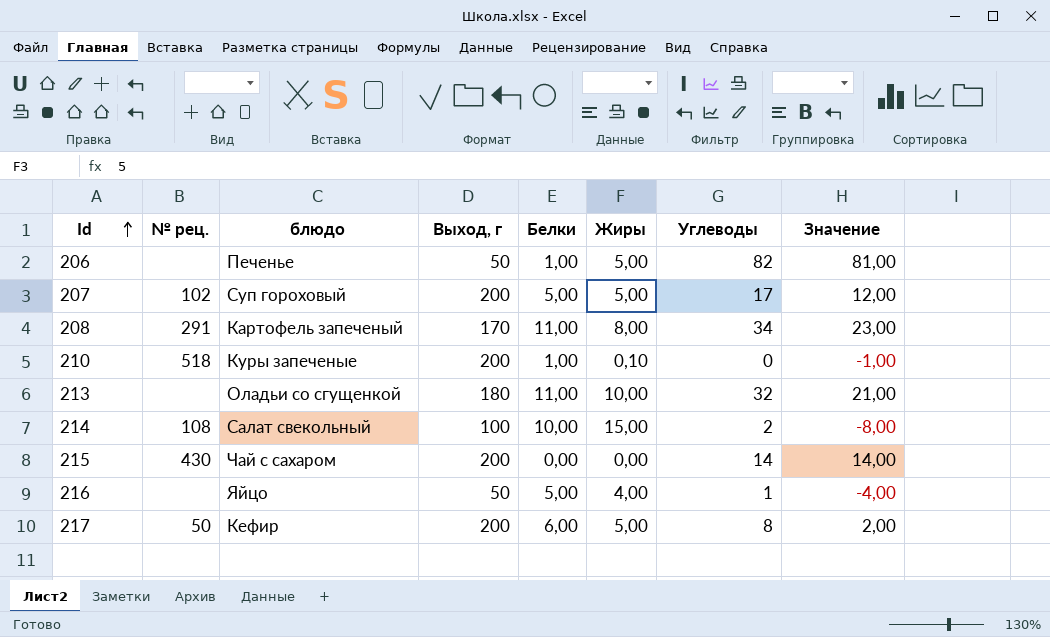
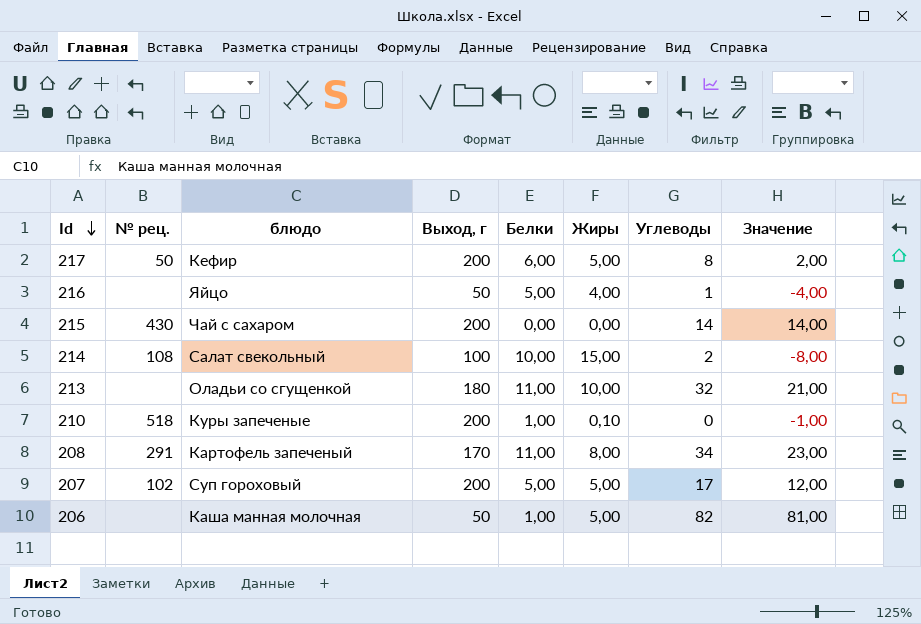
row order: Id ascending -> Id descending
206 | блюдо: Печенье -> Каша манная молочная

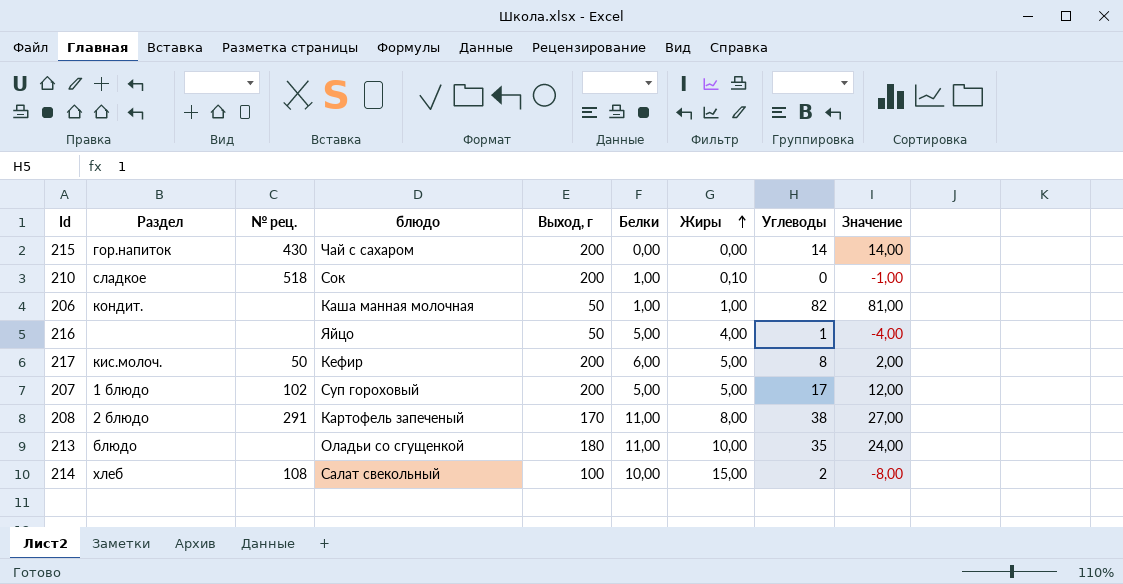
row order: Id descending -> Жиры ascending
column Раздел | position: none -> 2
210 | блюдо: Куры запеченые -> Сок
206 | Жиры: 5,00 -> 1,00
208 | Углеводы: 34 -> 38
208 | Значение: 23,00 -> 27,00
213 | Углеводы: 32 -> 35
213 | Значение: 21,00 -> 24,00

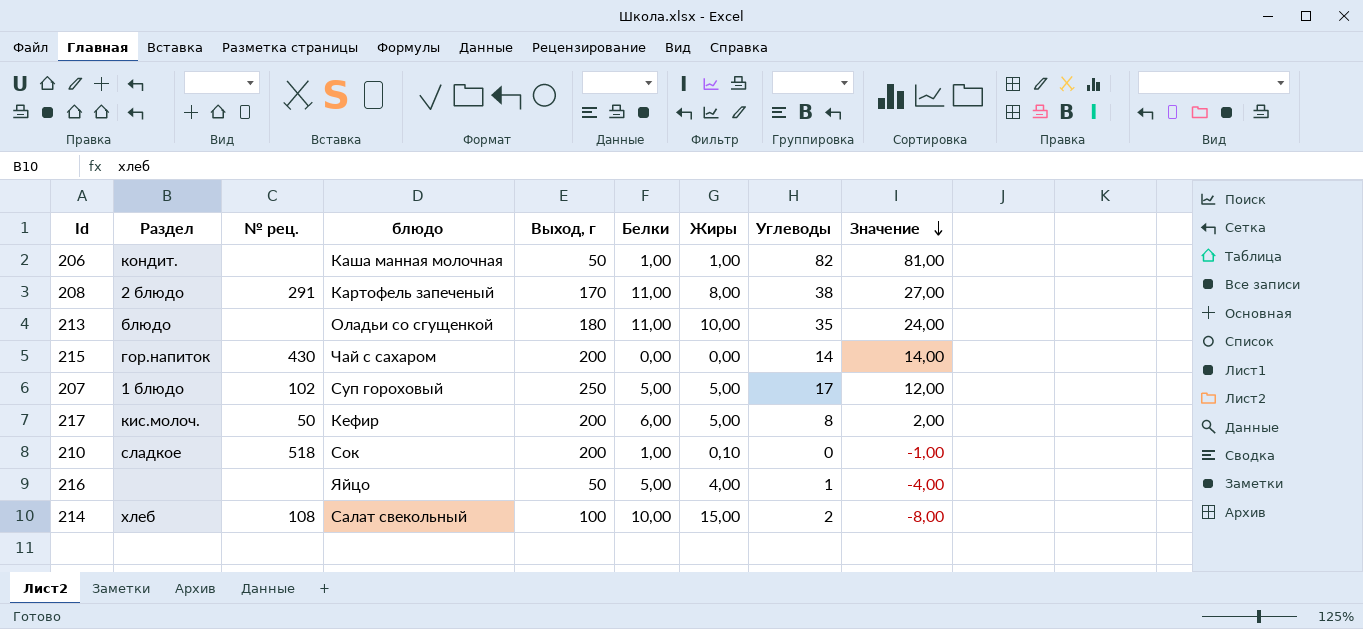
row order: Жиры ascending -> Значение descending
207 | Выход, г: 200 -> 250

